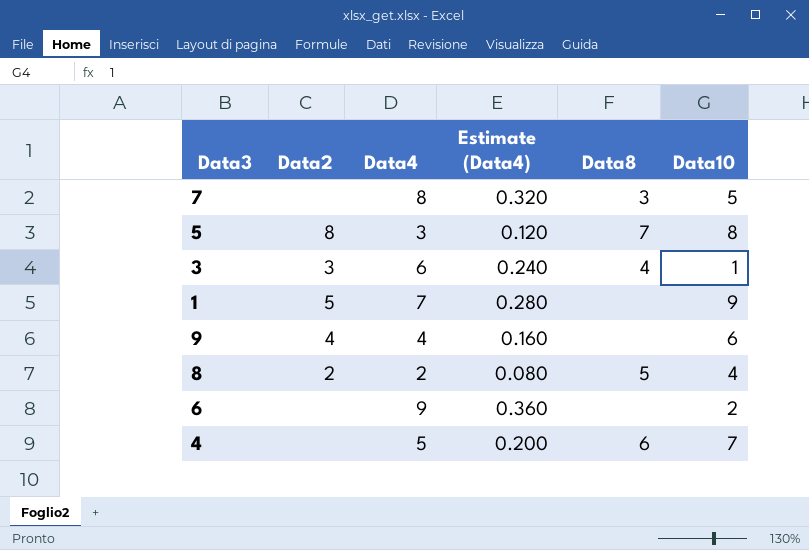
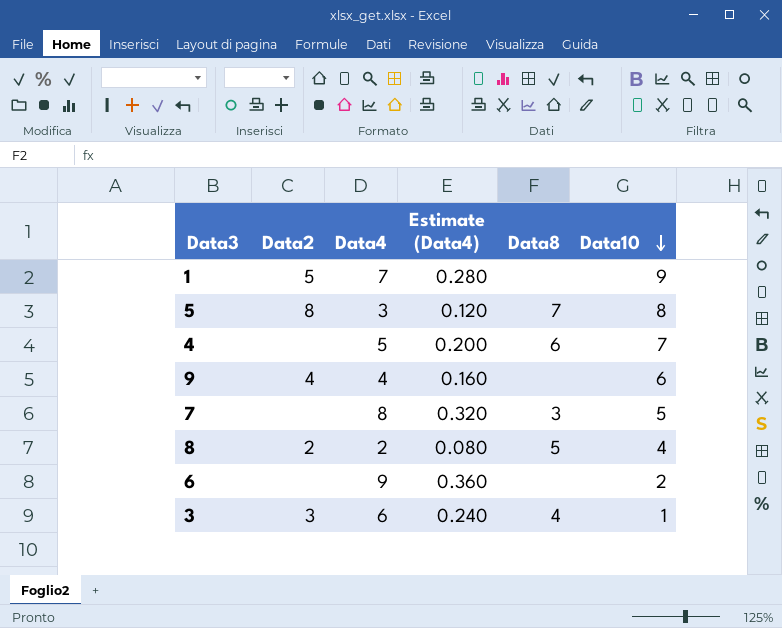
row order: none -> Data10 descending

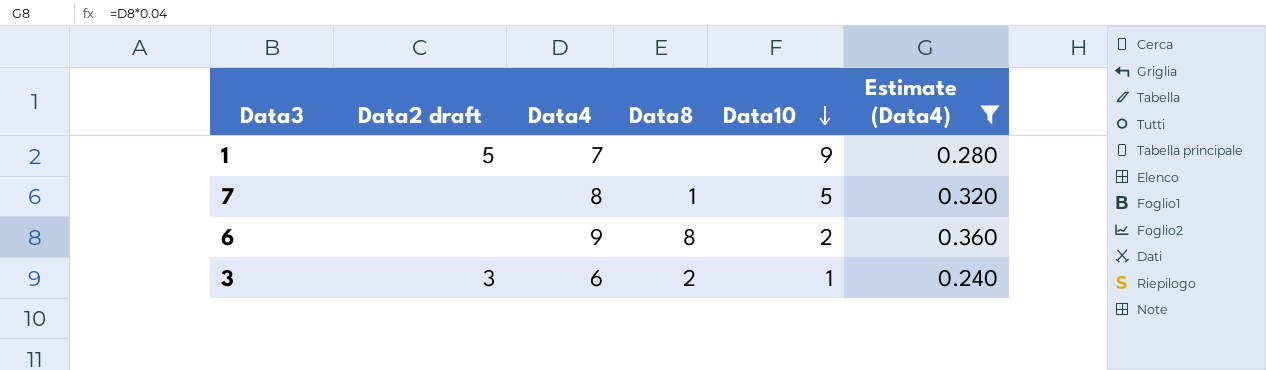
filter: none -> Estimate (Data4) >= 0.240
column name: Data2 -> Data2 draft
column Estimate (Data4) | position: 4 -> 6
7 | Data8: 3 -> 1
6 | Data8: none -> 8
3 | Data8: 4 -> 2

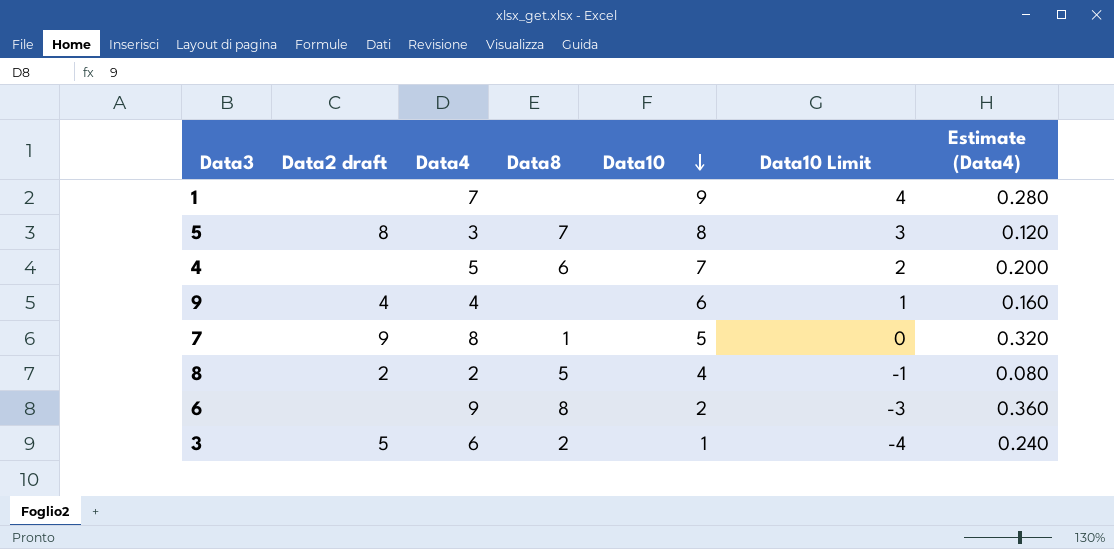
filter: Estimate (Data4) >= 0.240 -> none
column Data10 Limit | formula: none -> [Data10] - 5
1 | Data2 draft: 5 -> none
7 | Data2 draft: none -> 9
3 | Data2 draft: 3 -> 5

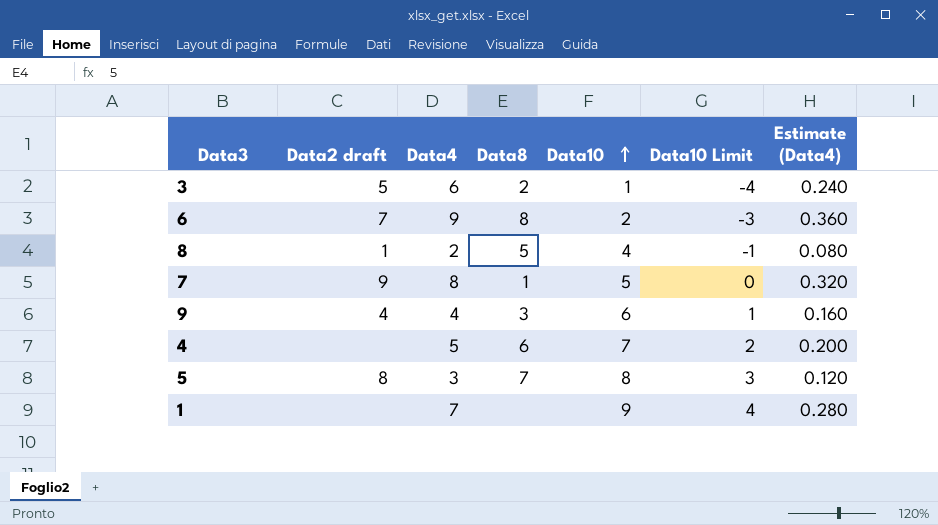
row order: Data10 descending -> Data10 ascending
6 | Data2 draft: none -> 7
8 | Data2 draft: 2 -> 1
9 | Data8: none -> 3

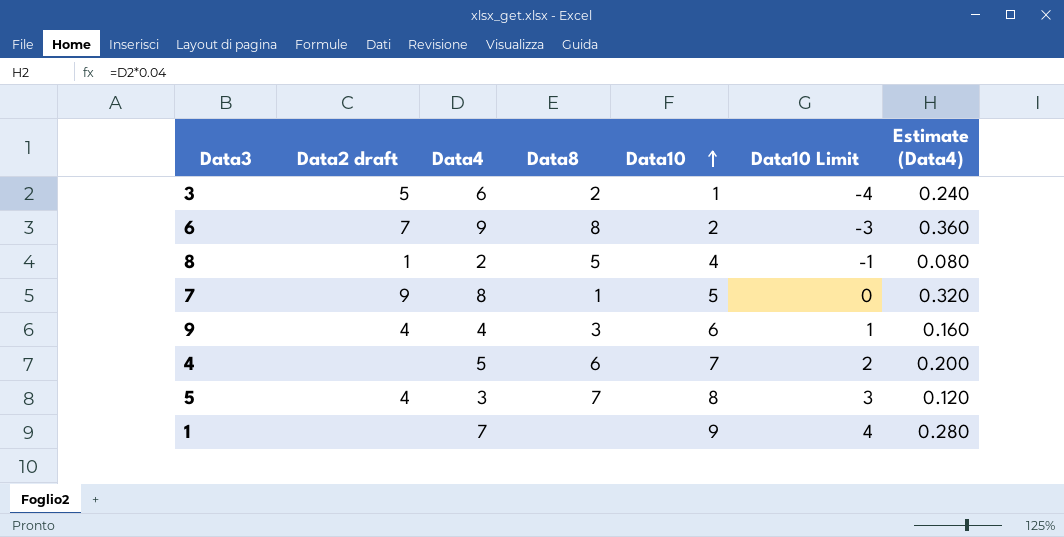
5 | Data2 draft: 8 -> 4

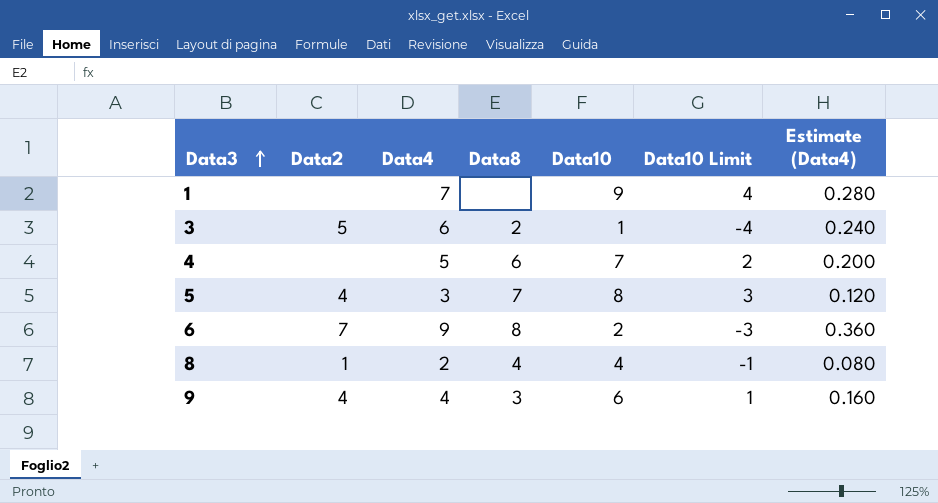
row order: Data10 ascending -> Data3 ascending
column name: Data2 draft -> Data2
row 7: 9 | 8 | 1 | 5 | 0 | 0.320 -> none
8 | Data8: 5 -> 4

